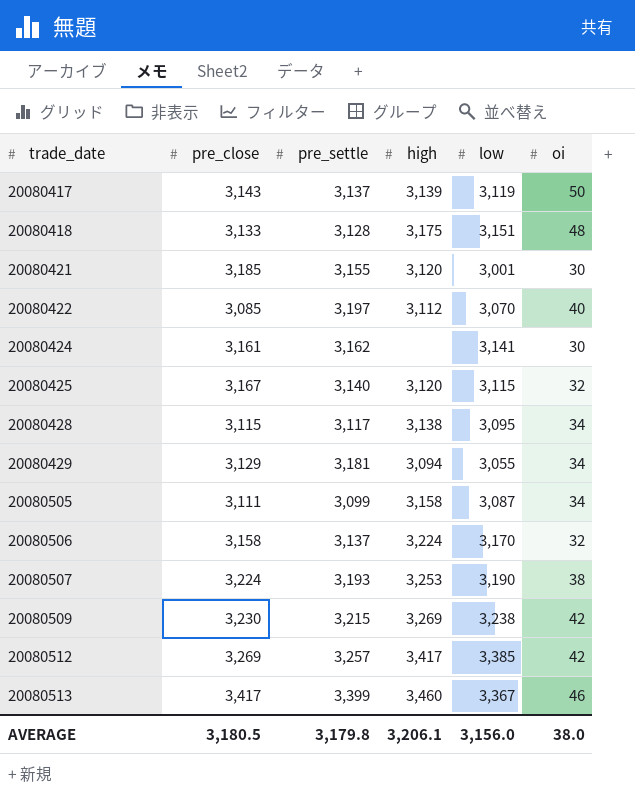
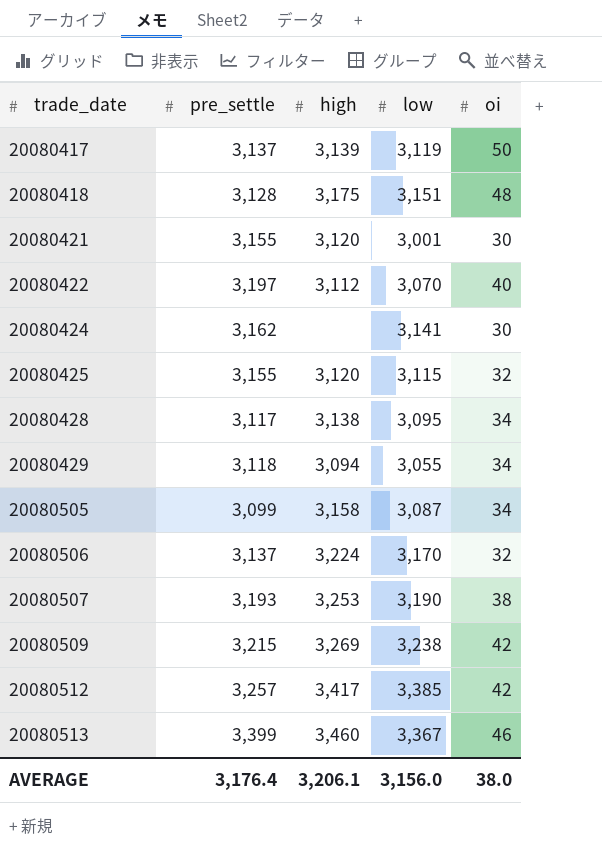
column pre_close | position: 2 -> none
20080425 | pre_settle: 3,140 -> 3,155
20080429 | pre_settle: 3,181 -> 3,118
AVERAGE | pre_settle: 3,179.8 -> 3,176.4

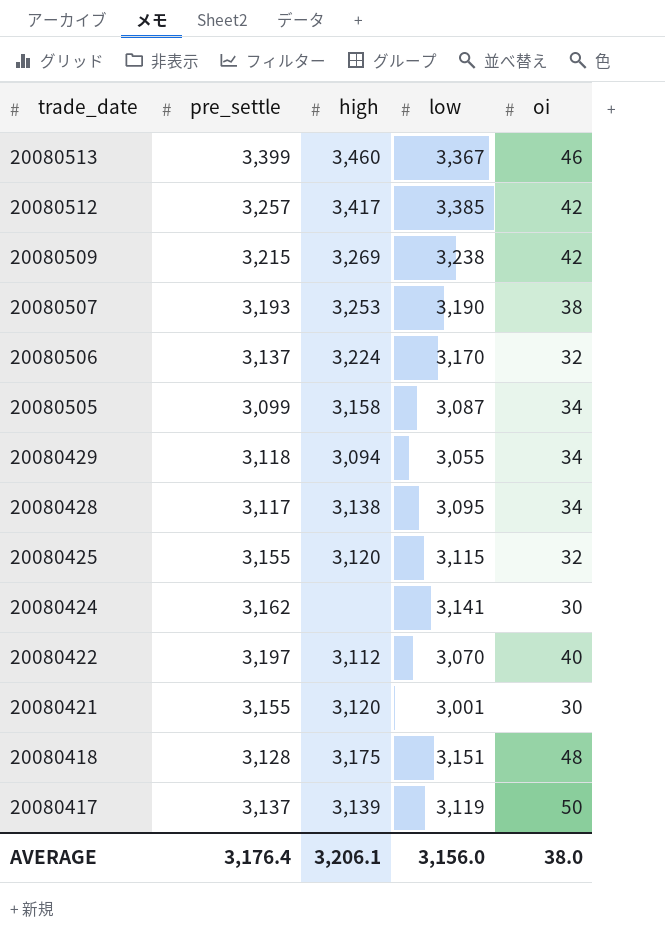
row order: trade_date ascending -> trade_date descending

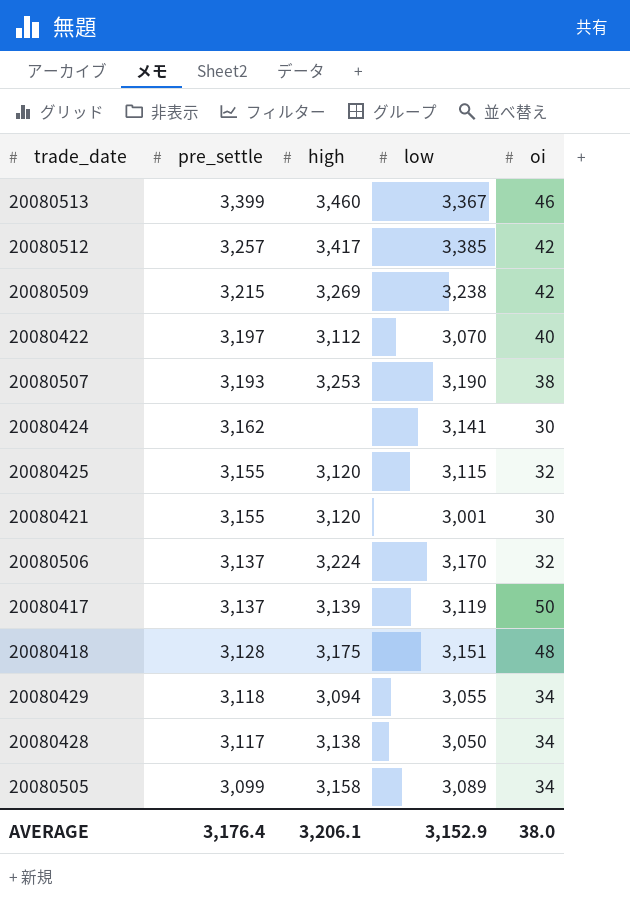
row order: trade_date descending -> pre_settle descending
20080428 | low: 3,095 -> 3,050
20080505 | low: 3,087 -> 3,089
AVERAGE | low: 3,156.0 -> 3,152.9

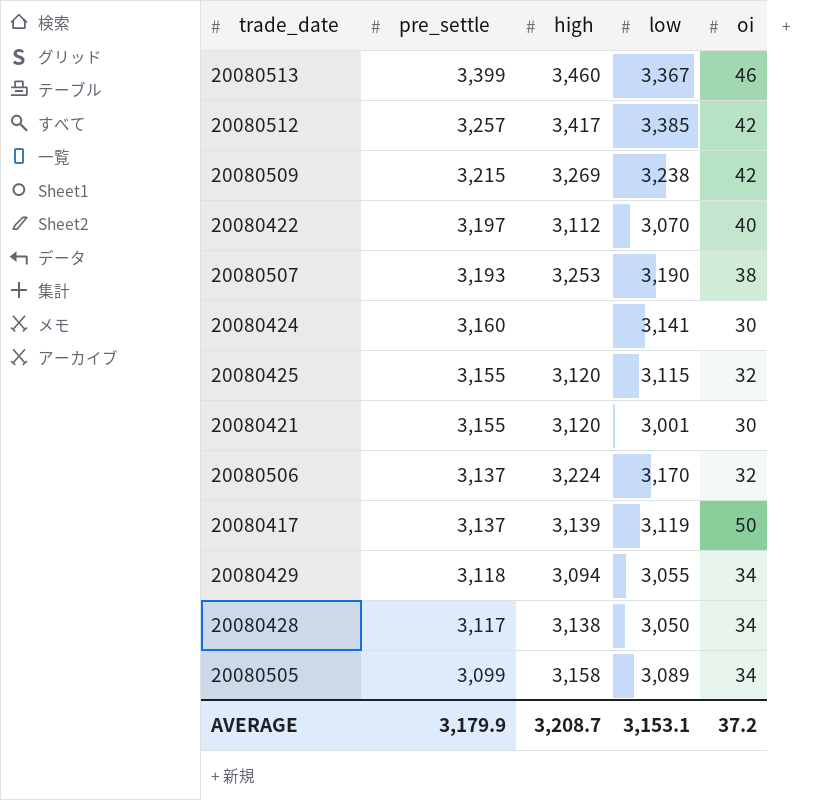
row 20080418: 3,128 | 3,175 | 3,151 | 48 -> none
20080424 | pre_settle: 3,162 -> 3,160
AVERAGE | pre_settle: 3,176.4 -> 3,179.9
AVERAGE | high: 3,206.1 -> 3,208.7
AVERAGE | low: 3,152.9 -> 3,153.1
AVERAGE | oi: 38.0 -> 37.2

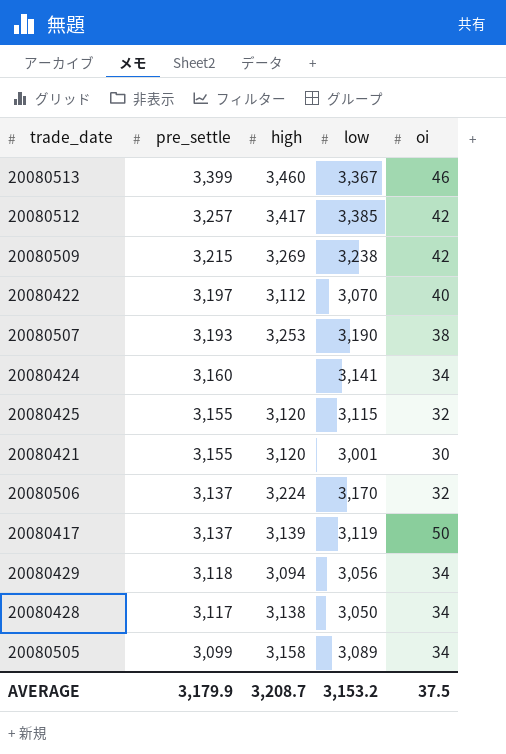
20080424 | oi: 30 -> 34
20080429 | low: 3,055 -> 3,056
AVERAGE | low: 3,153.1 -> 3,153.2
AVERAGE | oi: 37.2 -> 37.5

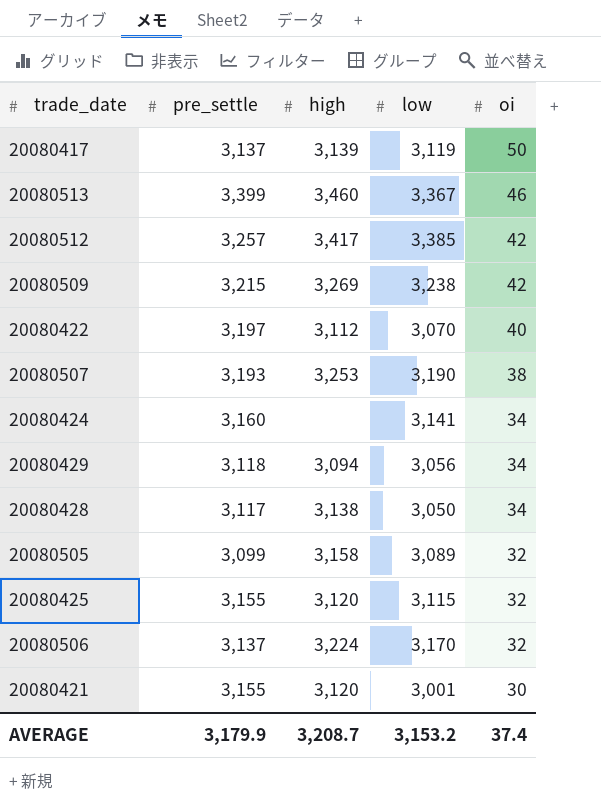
row order: pre_settle descending -> oi descending
20080505 | oi: 34 -> 32
AVERAGE | oi: 37.5 -> 37.4

